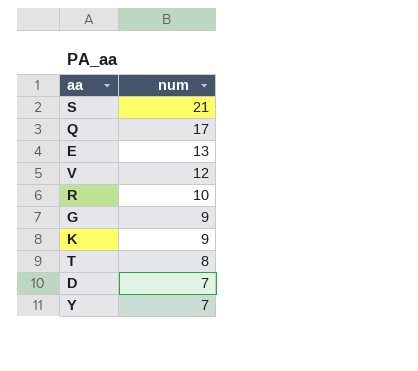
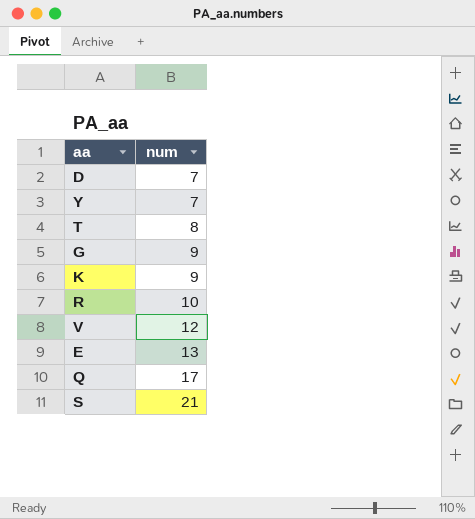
row order: num descending -> num ascending

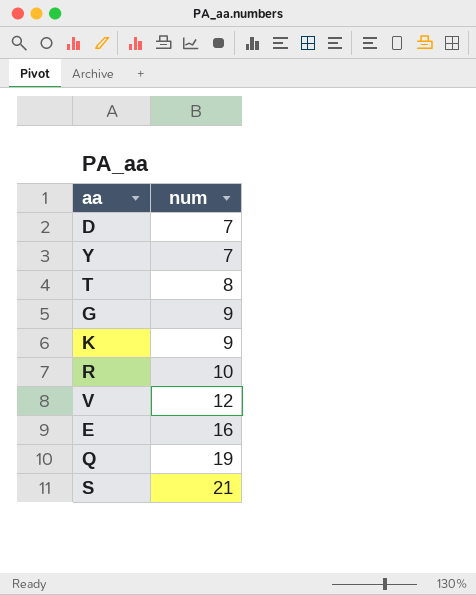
E | num: 13 -> 16
Q | num: 17 -> 19

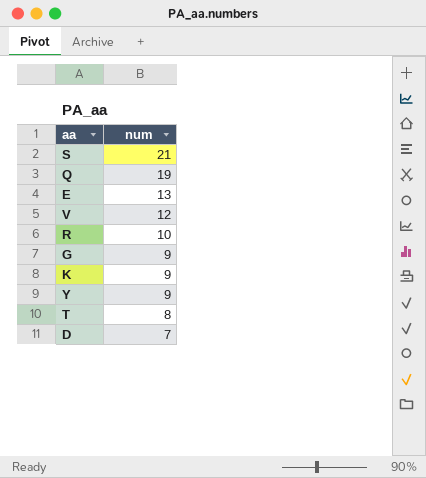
row order: num ascending -> num descending
E | num: 16 -> 13
Y | num: 7 -> 9

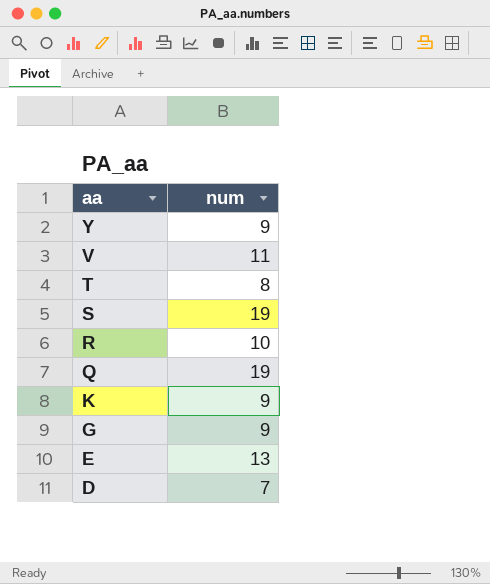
row order: num descending -> aa descending
V | num: 12 -> 11
S | num: 21 -> 19

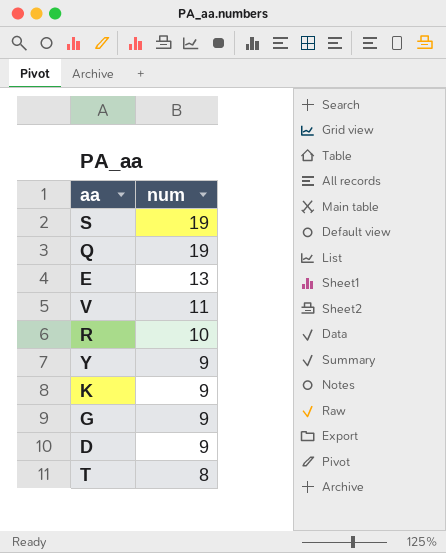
row order: aa descending -> num descending
D | num: 7 -> 9

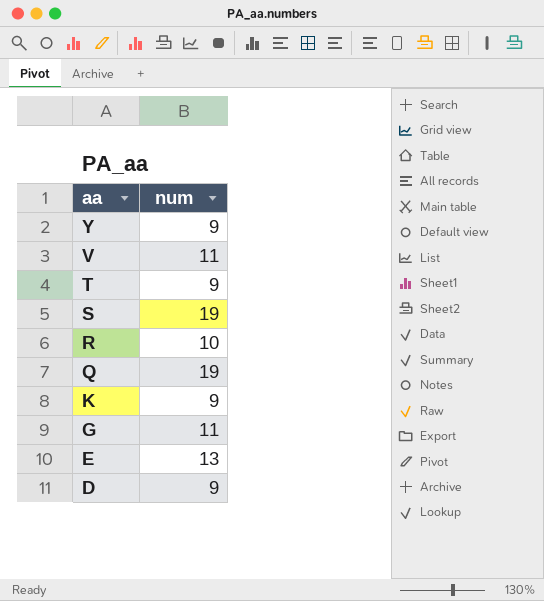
row order: num descending -> aa descending
T | num: 8 -> 9
G | num: 9 -> 11

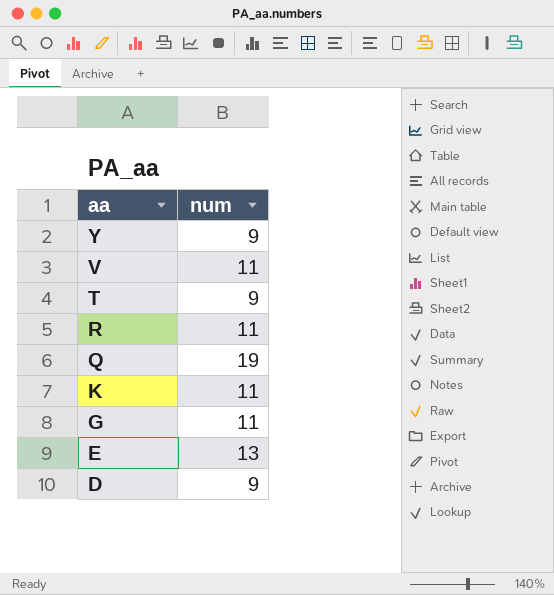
row S: 19 -> none
R | num: 10 -> 11
K | num: 9 -> 11

